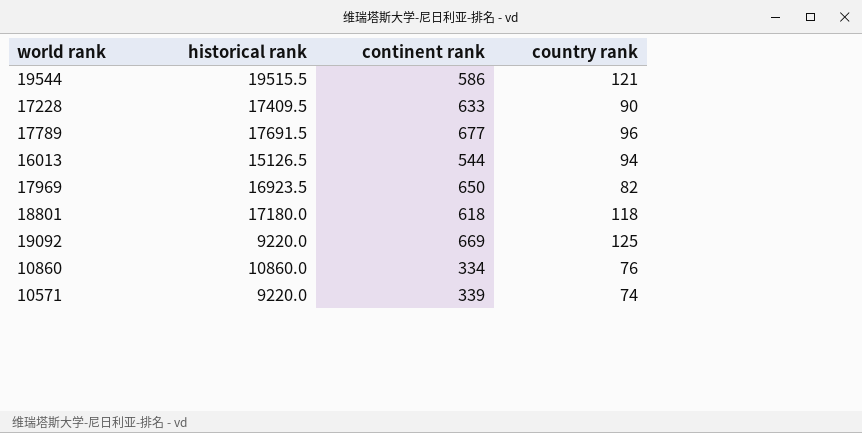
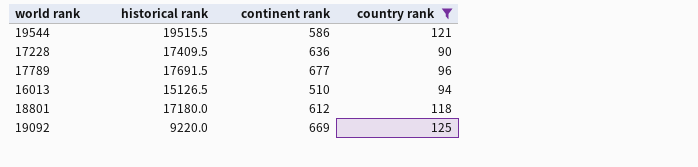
filter: none -> country rank >= 90
17228 | continent rank: 633 -> 636
16013 | continent rank: 544 -> 510
18801 | continent rank: 618 -> 612

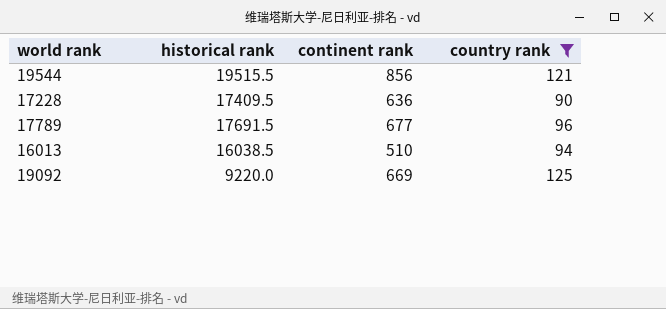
row 18801: 17180.0 | 612 | 118 -> none
19544 | continent rank: 586 -> 856
16013 | historical rank: 15126.5 -> 16038.5

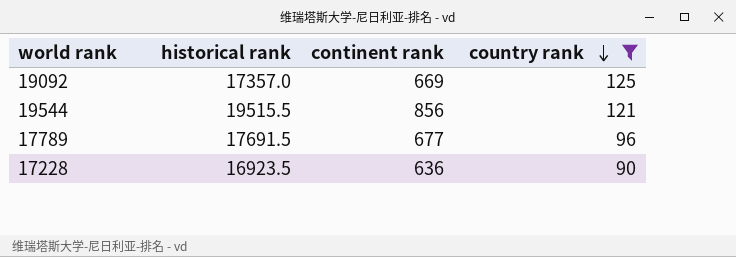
row order: none -> country rank descending
row 16013: 16038.5 | 510 | 94 -> none
19092 | historical rank: 9220.0 -> 17357.0
17228 | historical rank: 17409.5 -> 16923.5

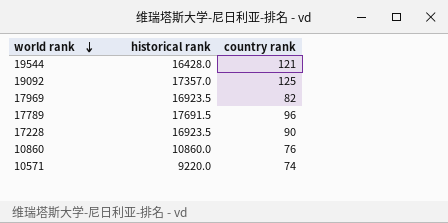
filter: country rank >= 90 -> none
row order: country rank descending -> world rank descending
column continent rank | position: 3 -> none
19544 | historical rank: 19515.5 -> 16428.0

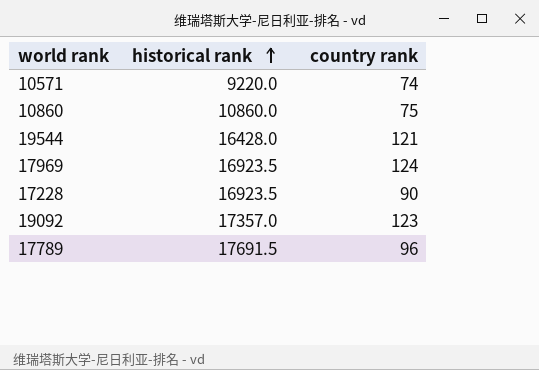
row order: world rank descending -> historical rank ascending
10860 | country rank: 76 -> 75
17969 | country rank: 82 -> 124
19092 | country rank: 125 -> 123

